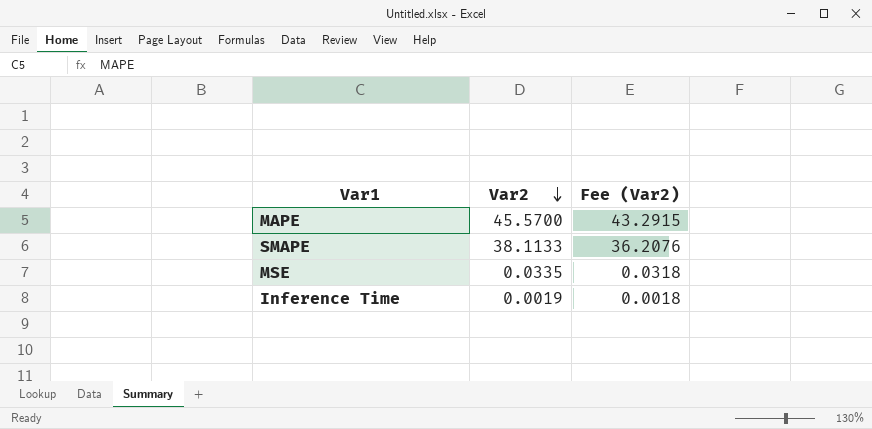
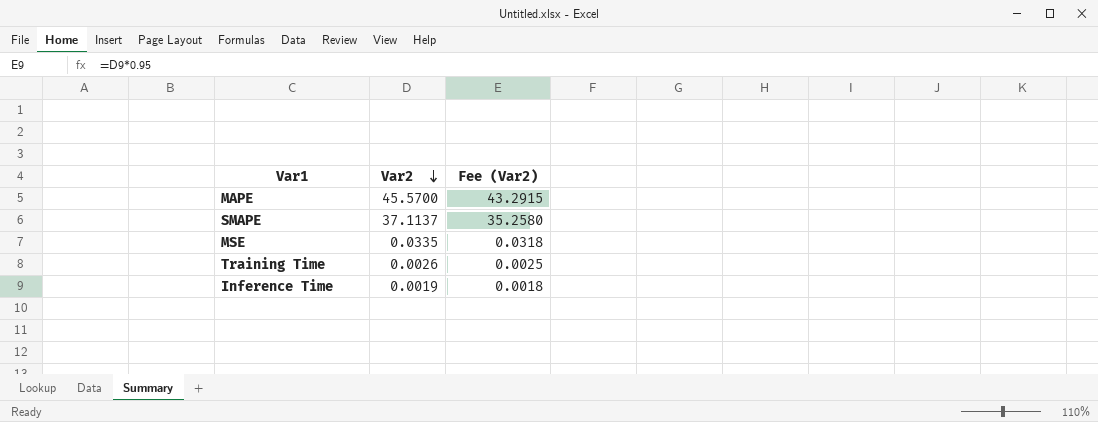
SMAPE | Var2: 38.1133 -> 37.1137
SMAPE | Fee (Var2): 36.2076 -> 35.2580
row Training Time: none -> 0.0026 | 0.0025

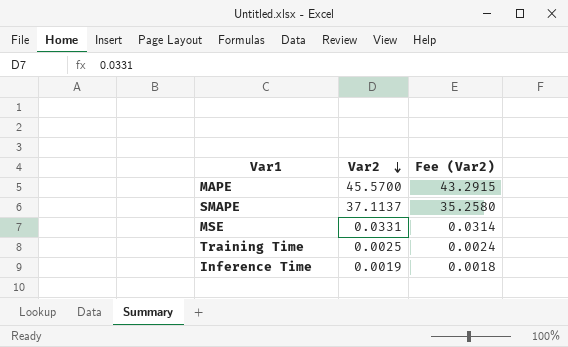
MSE | Var2: 0.0335 -> 0.0331
MSE | Fee (Var2): 0.0318 -> 0.0314
Training Time | Var2: 0.0026 -> 0.0025
Training Time | Fee (Var2): 0.0025 -> 0.0024

